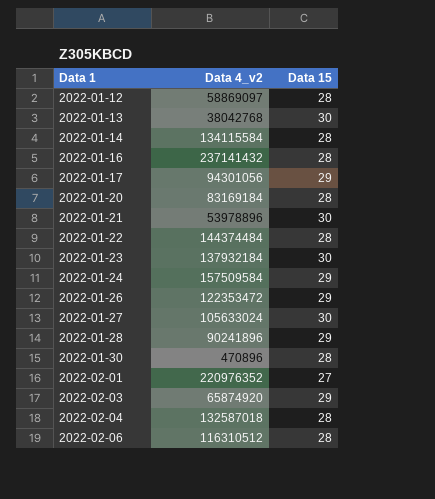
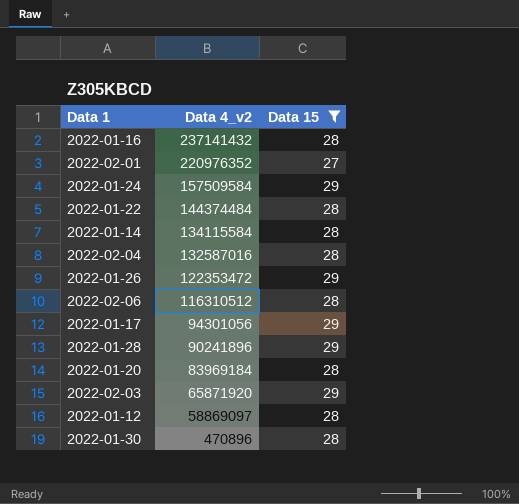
filter: none -> Data 15 != 30
row order: Data 1 ascending -> Data 4_v2 descending
2022-02-04 | Data 4_v2: 132587018 -> 132587016
2022-01-20 | Data 4_v2: 83169184 -> 83969184
2022-02-03 | Data 4_v2: 65874920 -> 65871920

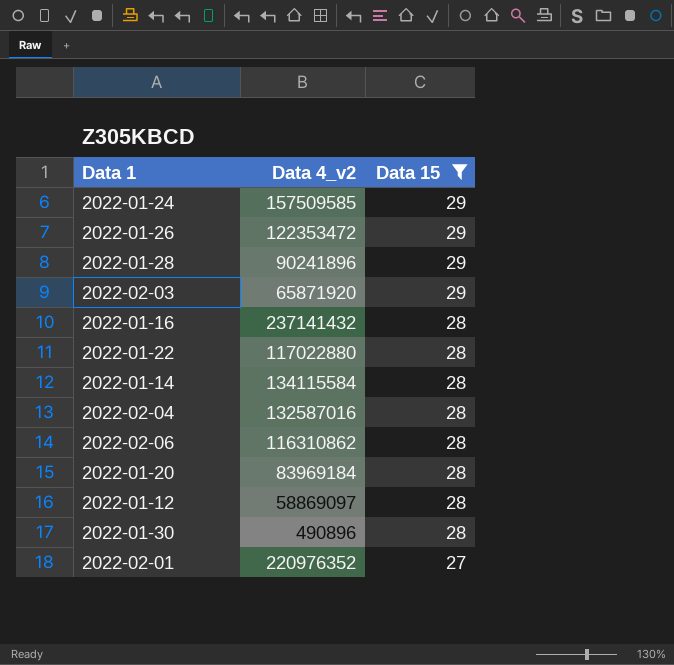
row order: Data 4_v2 descending -> Data 15 descending
row 2022-01-17: 94301056 | 29 -> none
2022-01-24 | Data 4_v2: 157509584 -> 157509585
2022-01-22 | Data 4_v2: 144374484 -> 117022880
2022-02-06 | Data 4_v2: 116310512 -> 116310862
2022-01-30 | Data 4_v2: 470896 -> 490896

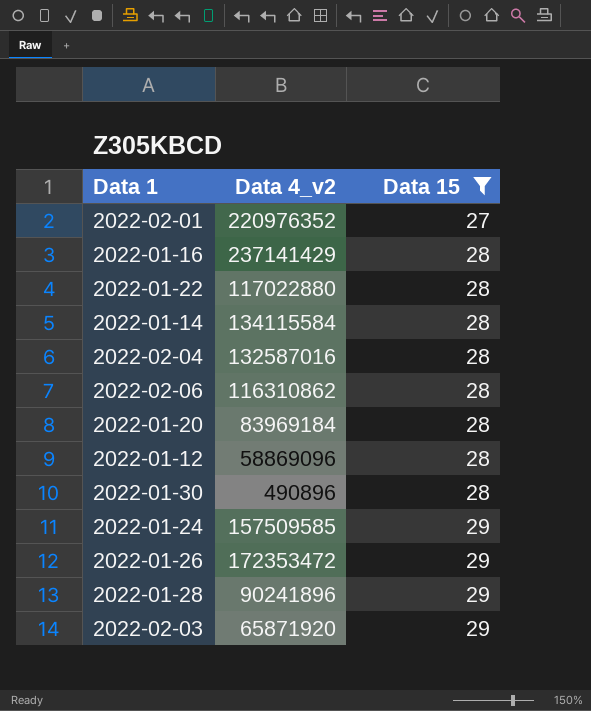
row order: Data 15 descending -> Data 15 ascending
2022-01-16 | Data 4_v2: 237141432 -> 237141429
2022-01-12 | Data 4_v2: 58869097 -> 58869096
2022-01-26 | Data 4_v2: 122353472 -> 172353472

